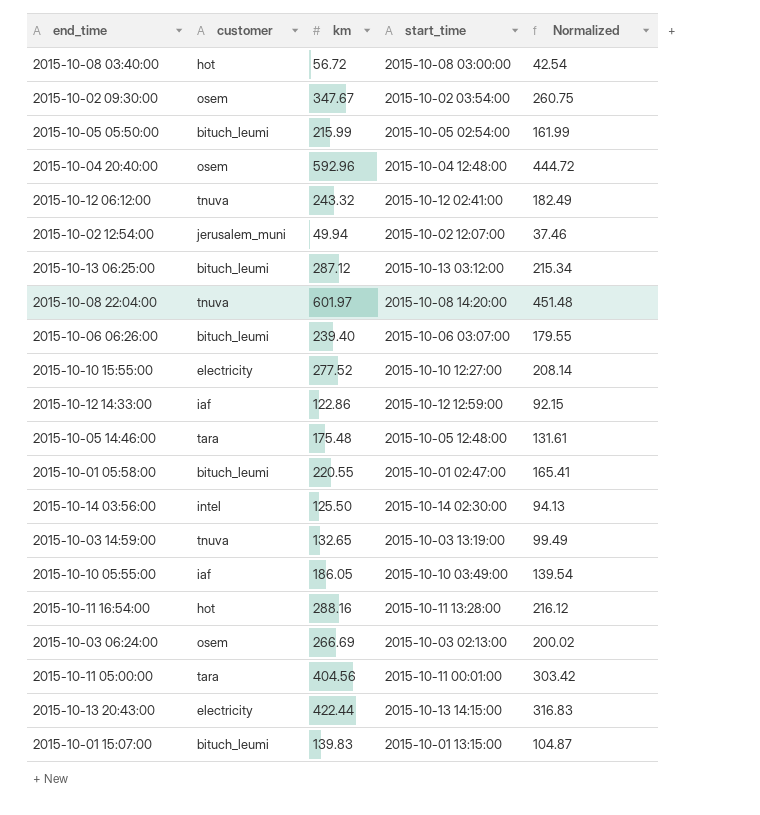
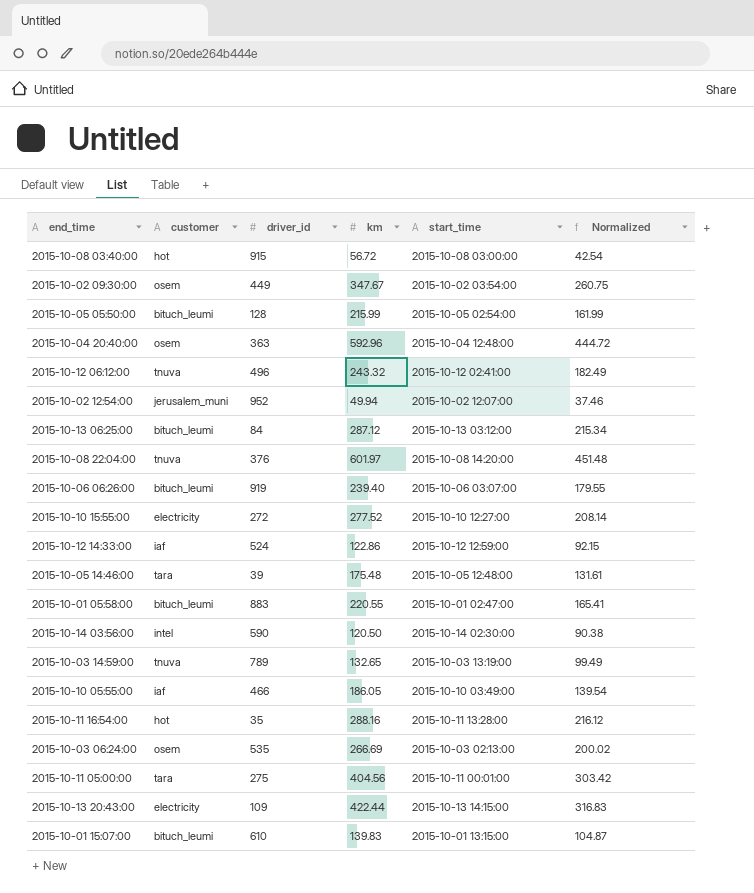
column driver_id | position: none -> 3
2015-10-14 03:56:00 | km: 125.50 -> 120.50
2015-10-14 03:56:00 | Normalized: 94.13 -> 90.38

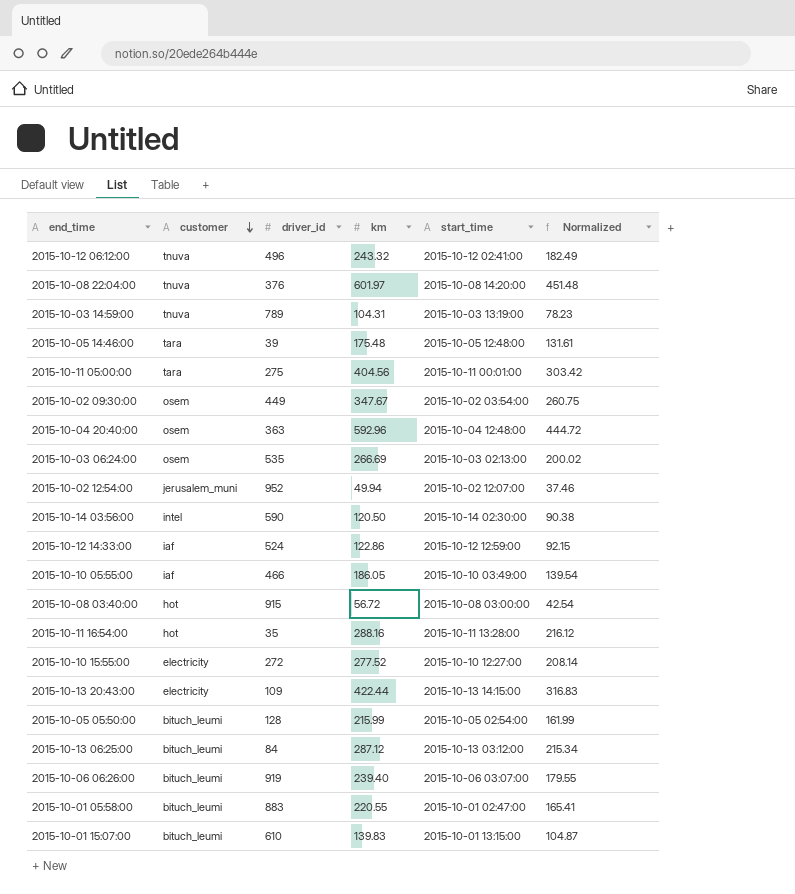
row order: none -> customer descending
2015-10-03 14:59:00 | km: 132.65 -> 104.31
2015-10-03 14:59:00 | Normalized: 99.49 -> 78.23

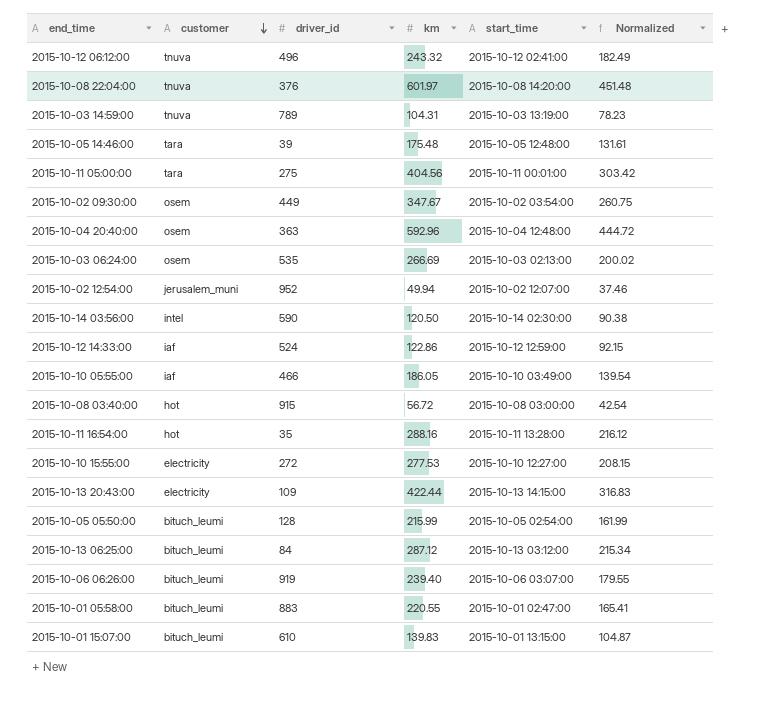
2015-10-10 15:55:00 | km: 277.52 -> 277.53
2015-10-10 15:55:00 | Normalized: 208.14 -> 208.15

